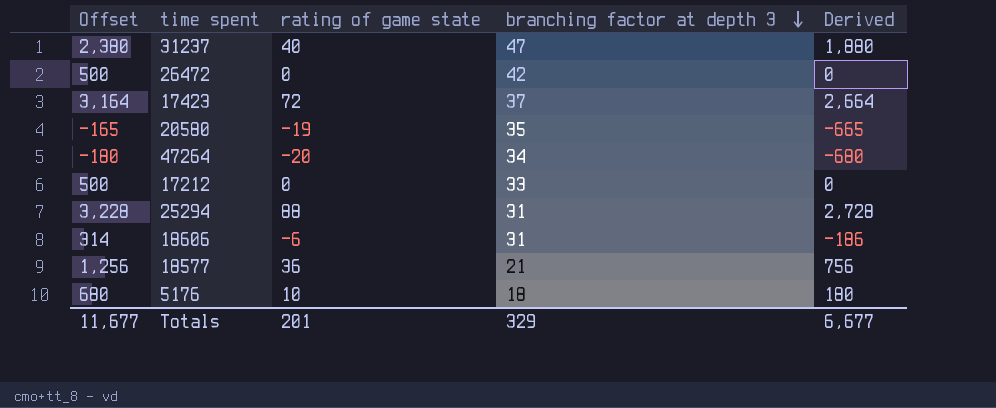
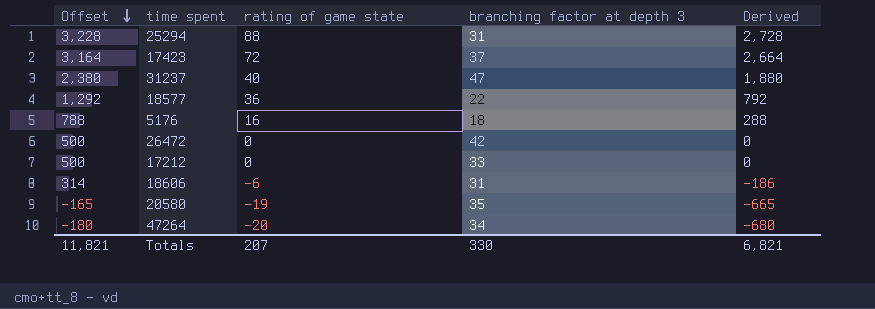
row order: branching factor at depth 3 descending -> Offset descending
18577 | Offset: 1,256 -> 1,292
18577 | branching factor at depth 3: 21 -> 22
18577 | Derived: 756 -> 792
5176 | Offset: 680 -> 788
5176 | rating of game state: 10 -> 16
5176 | Derived: 180 -> 288
Totals | Offset: 11,677 -> 11,821
Totals | rating of game state: 201 -> 207
Totals | branching factor at depth 3: 329 -> 330
Totals | Derived: 6,677 -> 6,821

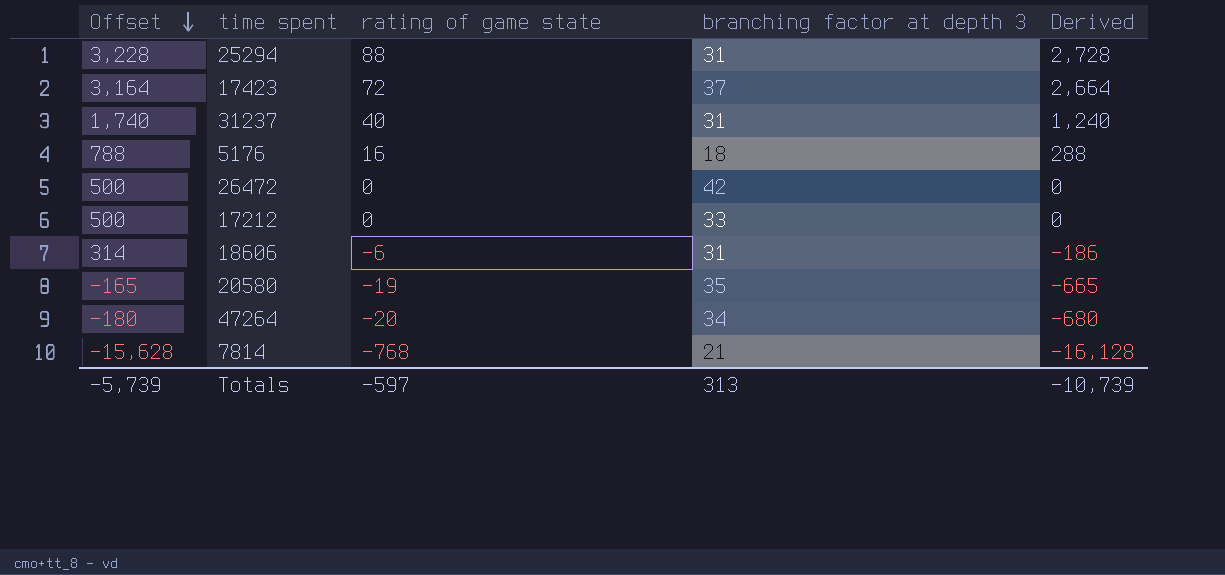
row 18577: 1,292 | 36 | 22 | 792 -> none
31237 | Offset: 2,380 -> 1,740
31237 | branching factor at depth 3: 47 -> 31
31237 | Derived: 1,880 -> 1,240
row 7814: none -> -15,628 | -768 | 21 | -16,128
Totals | Offset: 11,821 -> -5,739
Totals | rating of game state: 207 -> -597
Totals | branching factor at depth 3: 330 -> 313
Totals | Derived: 6,821 -> -10,739

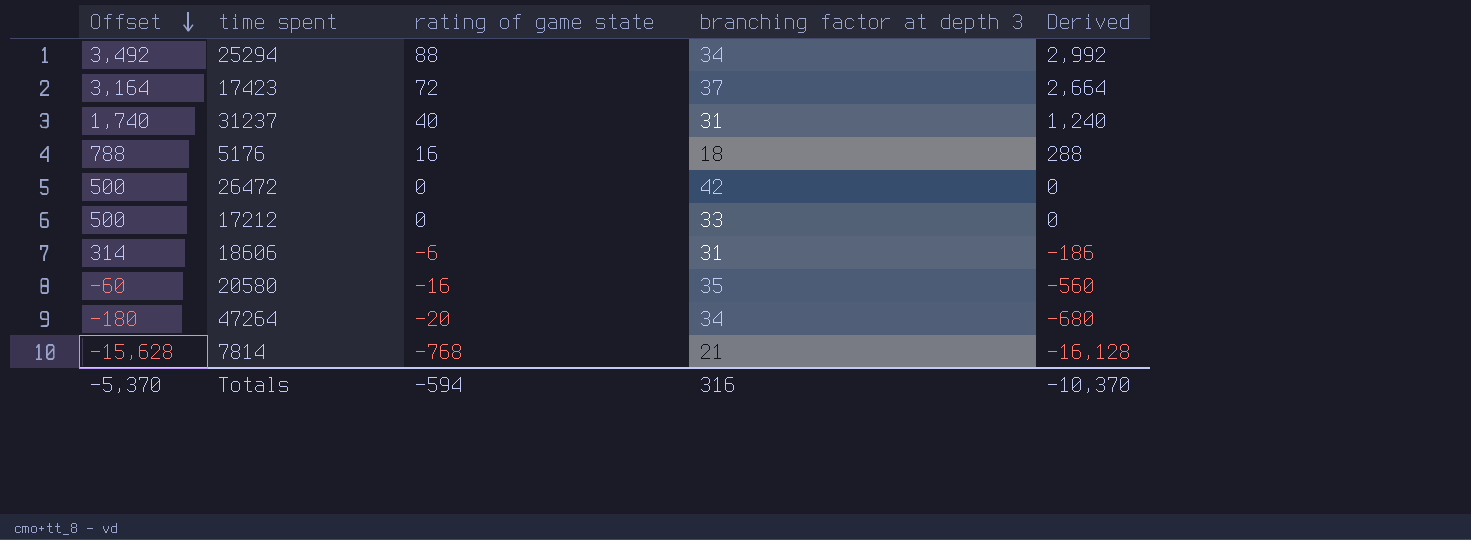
25294 | Offset: 3,228 -> 3,492
25294 | branching factor at depth 3: 31 -> 34
25294 | Derived: 2,728 -> 2,992
20580 | Offset: -165 -> -60
20580 | rating of game state: -19 -> -16
20580 | Derived: -665 -> -560
Totals | Offset: -5,739 -> -5,370
Totals | rating of game state: -597 -> -594
Totals | branching factor at depth 3: 313 -> 316
Totals | Derived: -10,739 -> -10,370

